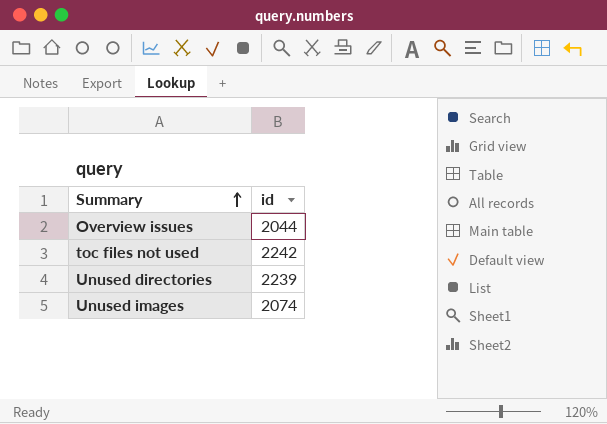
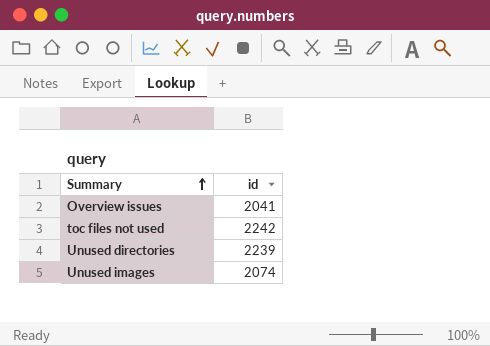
Overview issues | id: 2044 -> 2041

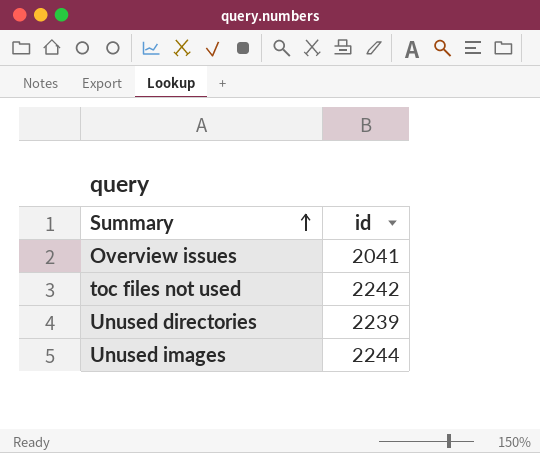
Unused images | id: 2074 -> 2244

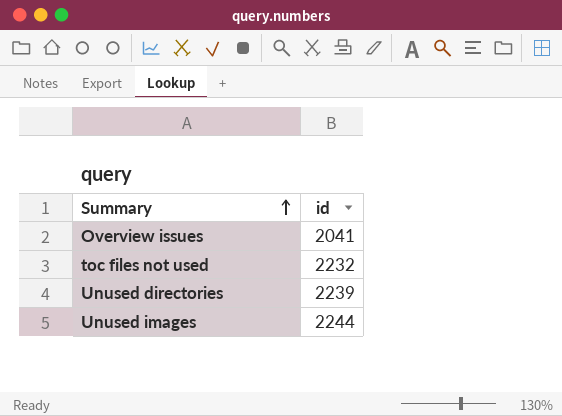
toc files not used | id: 2242 -> 2232

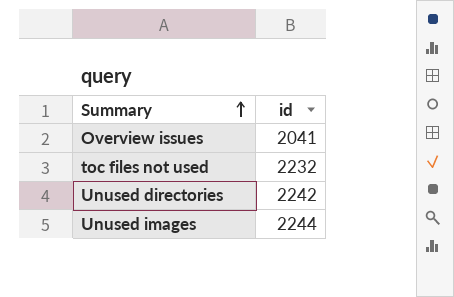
Unused directories | id: 2239 -> 2242

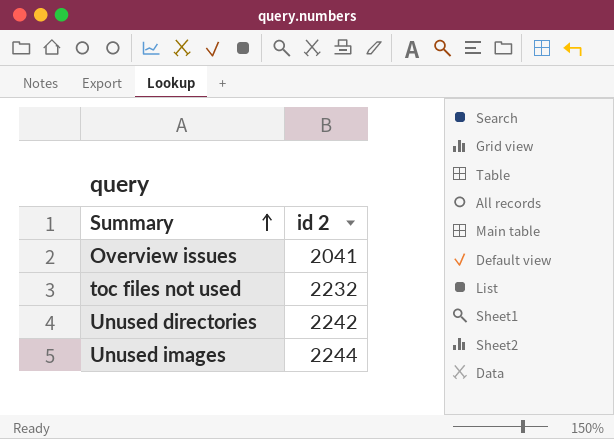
column name: id -> id 2

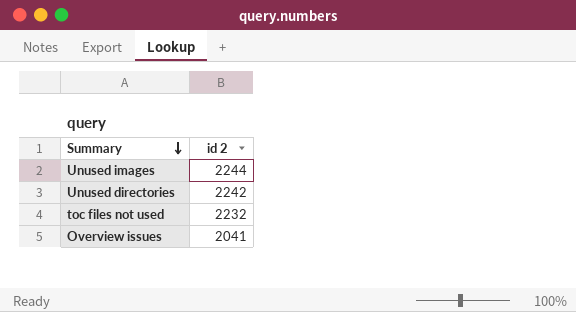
row order: Summary ascending -> Summary descending

